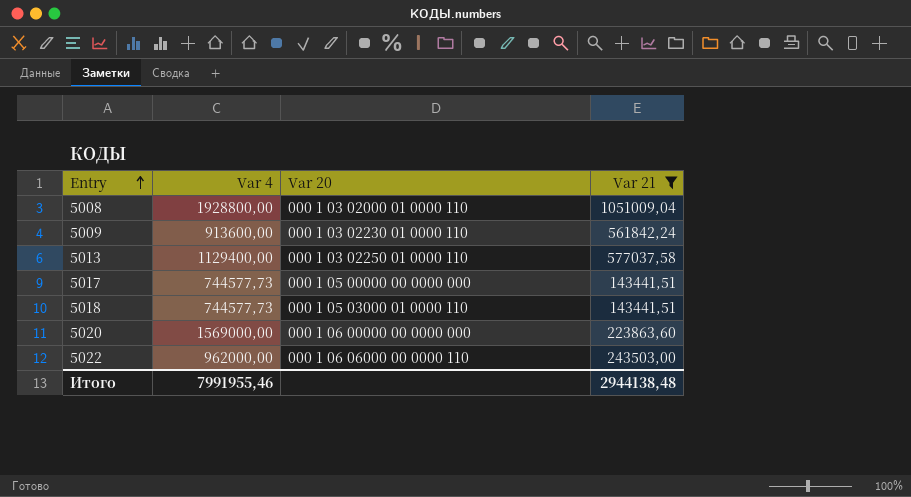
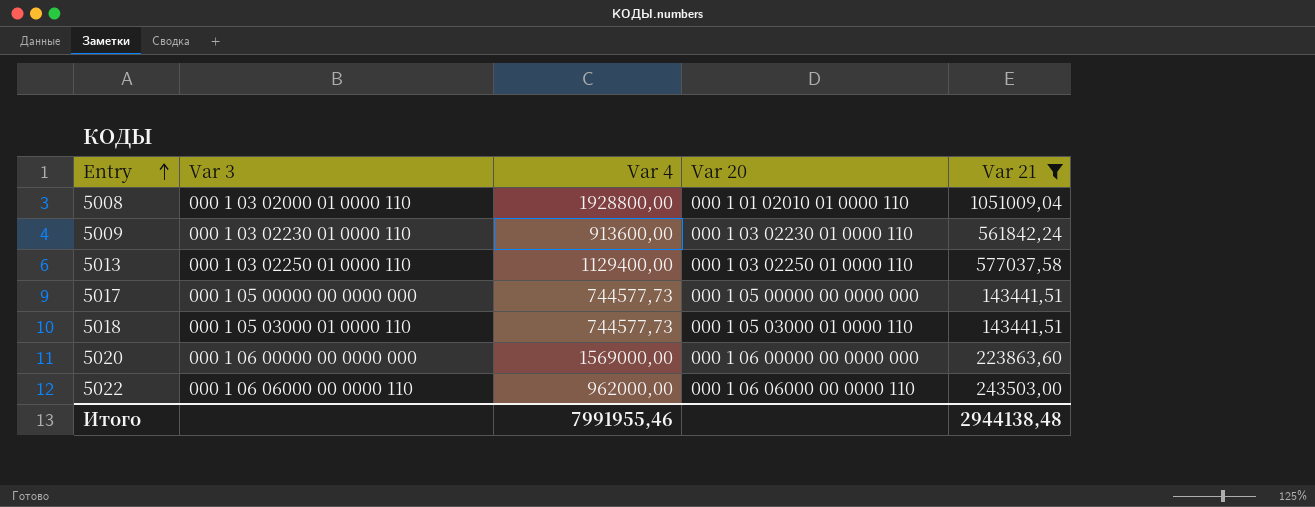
column Var 3 | position: none -> 2
5008 | Var 20: 000 1 03 02000 01 0000 110 -> 000 1 01 02010 01 0000 110

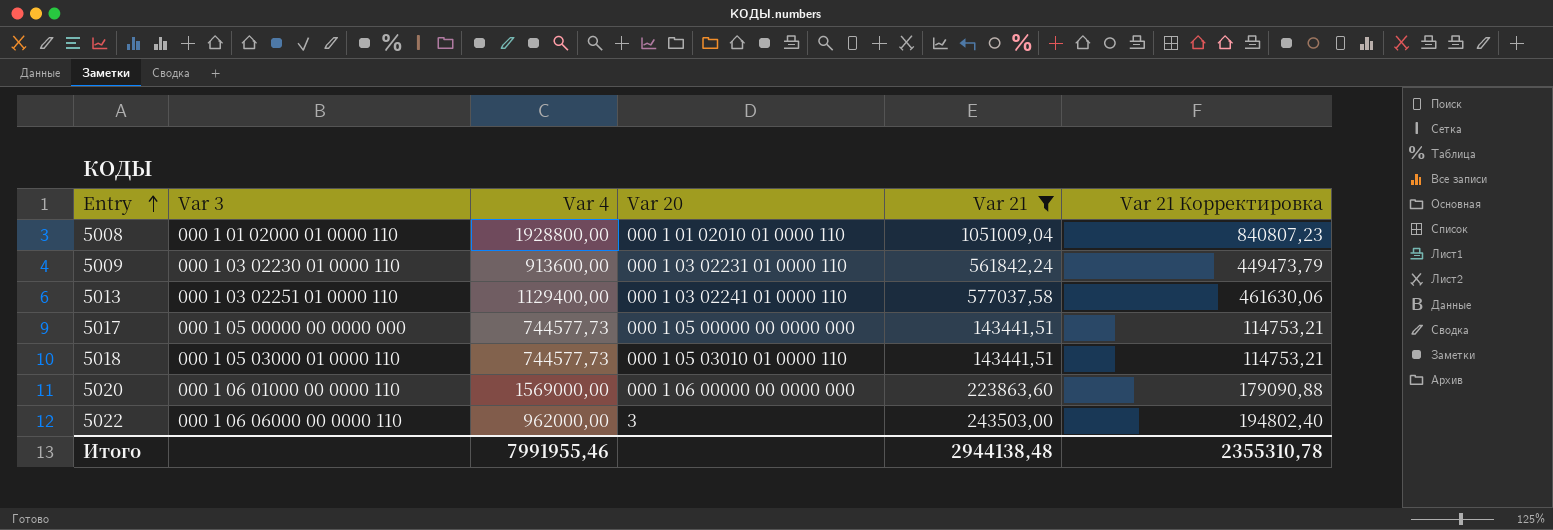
column Var 21 Корректировка | formula: none -> [Var 21] * 0,8
5008 | Var 3: 000 1 03 02000 01 0000 110 -> 000 1 01 02000 01 0000 110
5009 | Var 20: 000 1 03 02230 01 0000 110 -> 000 1 03 02231 01 0000 110
5013 | Var 3: 000 1 03 02250 01 0000 110 -> 000 1 03 02251 01 0000 110
5013 | Var 20: 000 1 03 02250 01 0000 110 -> 000 1 03 02241 01 0000 110
5018 | Var 20: 000 1 05 03000 01 0000 110 -> 000 1 05 03010 01 0000 110
5020 | Var 3: 000 1 06 00000 00 0000 000 -> 000 1 06 01000 00 0000 110
5022 | Var 20: 000 1 06 06000 00 0000 110 -> 3

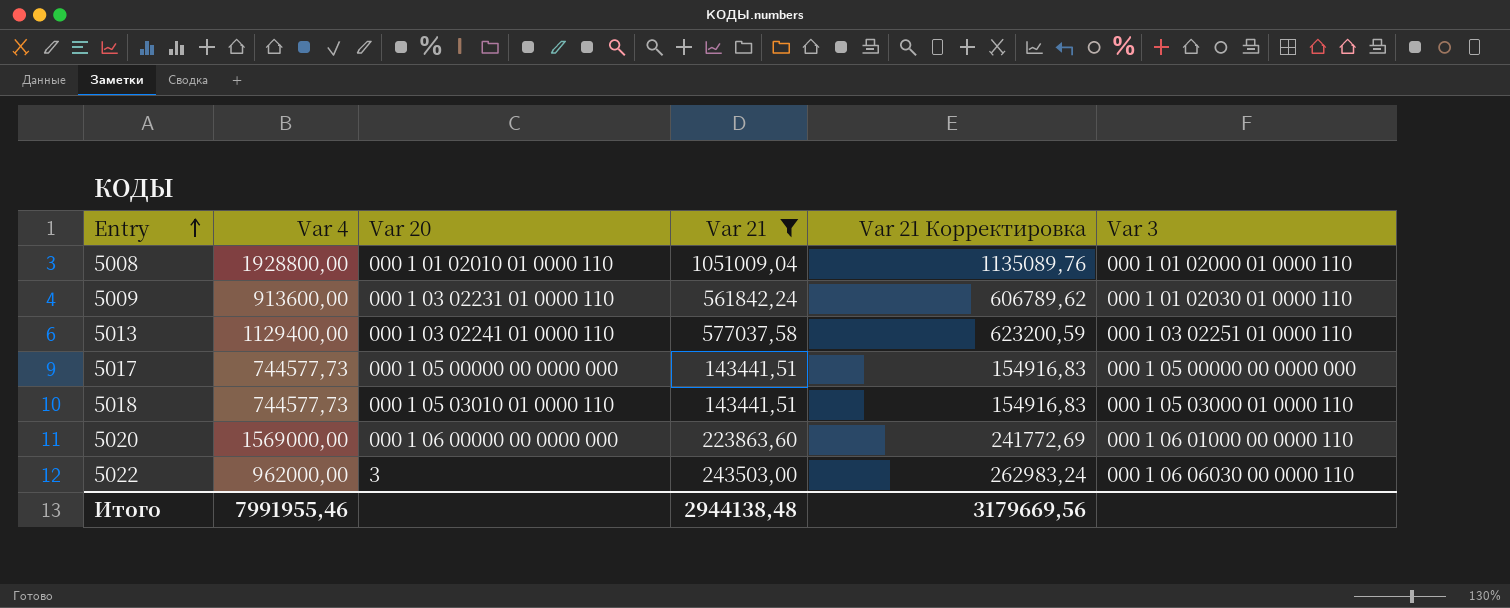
column Var 21 Корректировка | formula: [Var 21] * 0,8 -> [Var 21] * 1,08
column Var 3 | position: 2 -> 6
5009 | Var 3: 000 1 03 02230 01 0000 110 -> 000 1 01 02030 01 0000 110
5022 | Var 3: 000 1 06 06000 00 0000 110 -> 000 1 06 06030 00 0000 110
Итого | Var 21 Корректировка: 2355310,78 -> 3179669,56

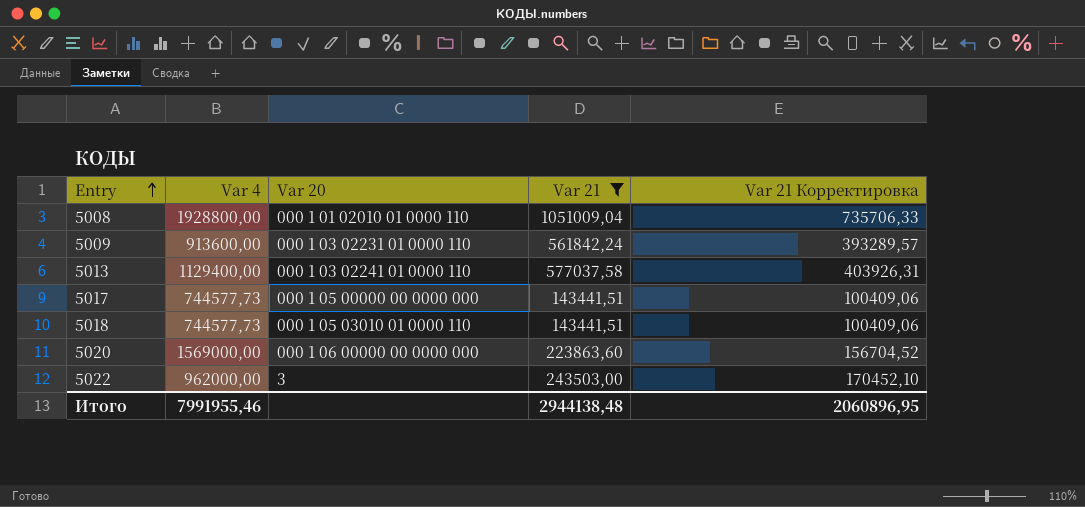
column Var 3 | position: 6 -> none
column Var 21 Корректировка | formula: [Var 21] * 1,08 -> [Var 21] * 0,7
Итого | Var 21 Корректировка: 3179669,56 -> 2060896,95

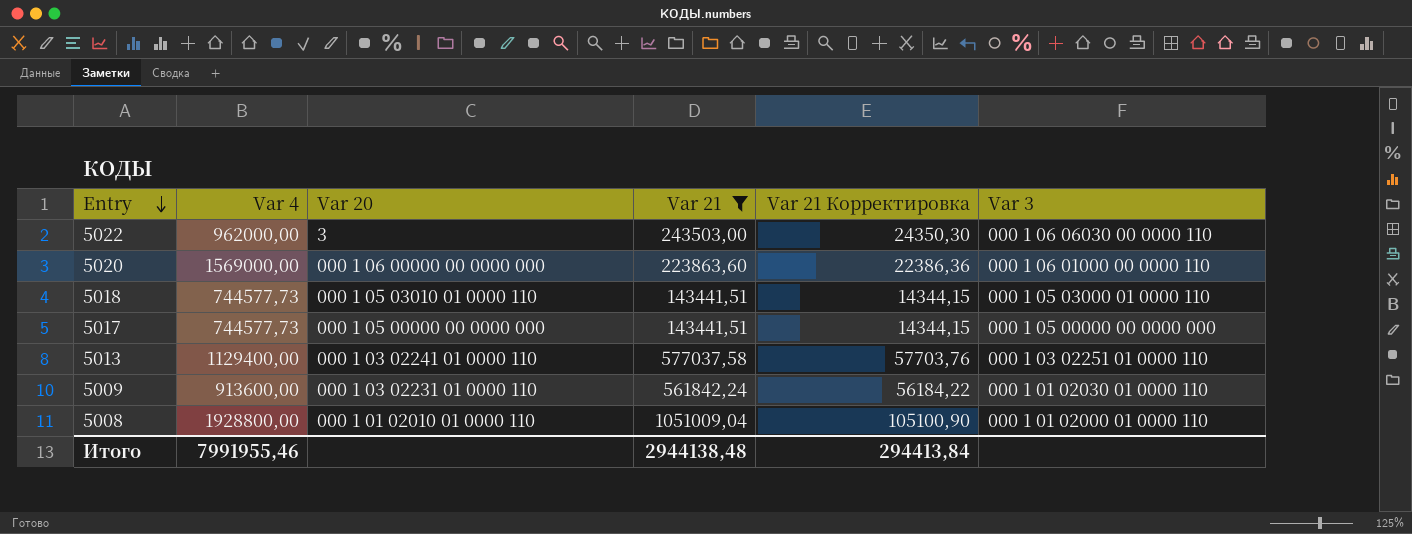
row order: Entry ascending -> Entry descending
column Var 21 Корректировка | formula: [Var 21] * 0,7 -> [Var 21] * 0,1
column Var 3 | position: none -> 6
Итого | Var 21 Корректировка: 2060896,95 -> 294413,84

